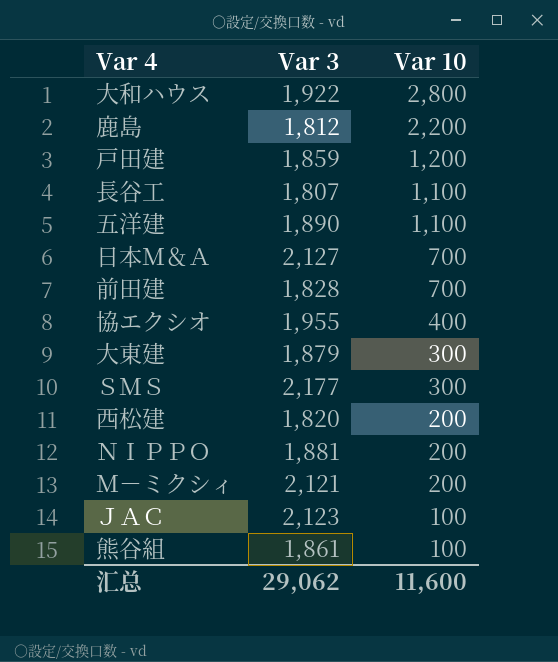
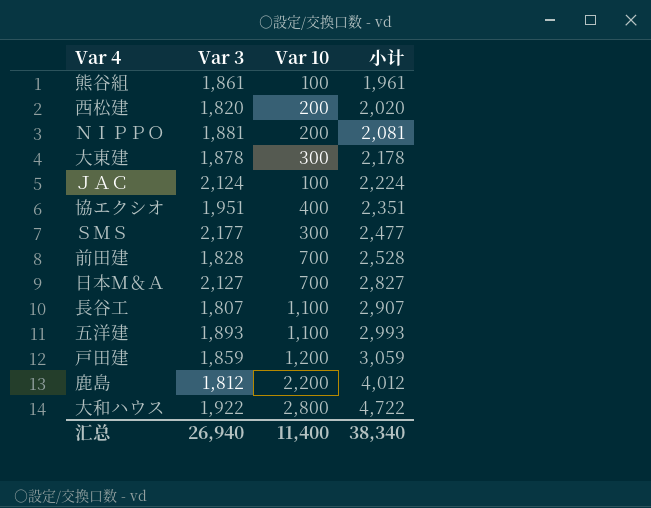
row order: Var 10 descending -> 小计 ascending
column 小计 | formula: none -> [Var 3] + [Var 10]
row Ｍ－ミクシィ: 2,121 | 200 -> none
大東建 | Var 3: 1,879 -> 1,878
ＪＡＣ | Var 3: 2,123 -> 2,124
協エクシオ | Var 3: 1,955 -> 1,951
五洋建 | Var 3: 1,890 -> 1,893
汇总 | Var 3: 29,062 -> 26,940
汇总 | Var 10: 11,600 -> 11,400

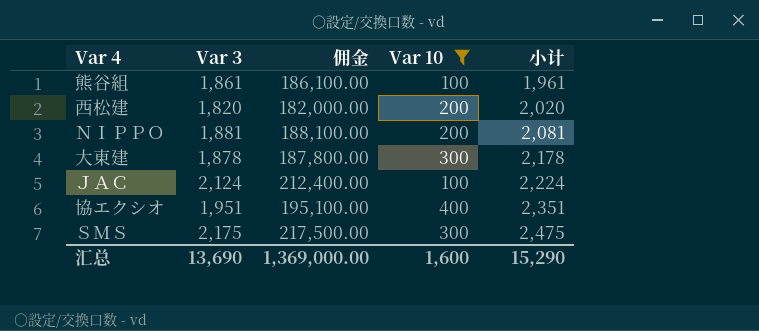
filter: none -> Var 10 <= 400
column 佣金 | formula: none -> [Var 3] * 100
ＳＭＳ | Var 3: 2,177 -> 2,175
ＳＭＳ | 小计: 2,477 -> 2,475
汇总 | Var 3: 26,940 -> 13,690
汇总 | Var 10: 11,400 -> 1,600
汇总 | 小计: 38,340 -> 15,290

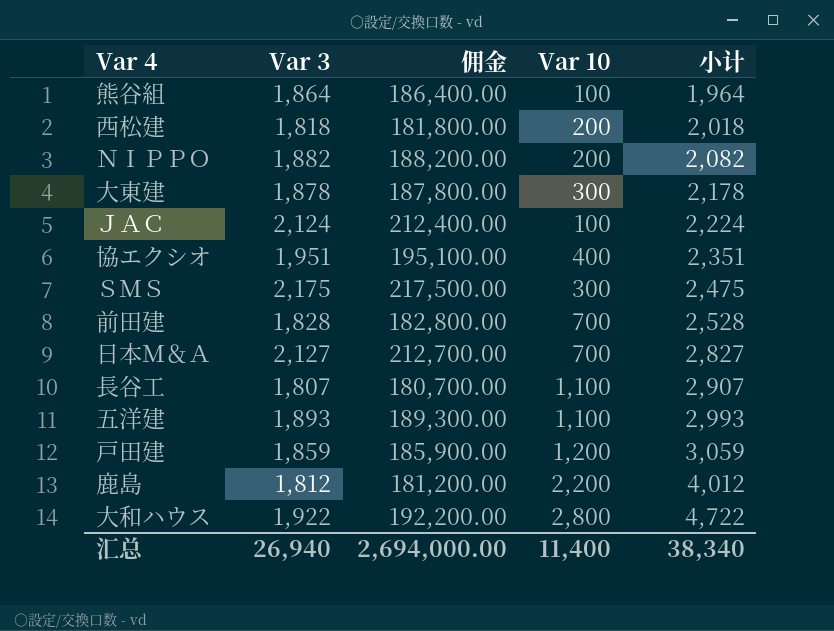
filter: Var 10 <= 400 -> none
熊谷組 | Var 3: 1,861 -> 1,864
熊谷組 | 佣金: 186,100.00 -> 186,400.00
熊谷組 | 小计: 1,961 -> 1,964
西松建 | Var 3: 1,820 -> 1,818
西松建 | 佣金: 182,000.00 -> 181,800.00
西松建 | 小计: 2,020 -> 2,018
ＮＩＰＰＯ | Var 3: 1,881 -> 1,882
ＮＩＰＰＯ | 佣金: 188,100.00 -> 188,200.00
ＮＩＰＰＯ | 小计: 2,081 -> 2,082
汇总 | Var 3: 13,690 -> 26,940
汇总 | 佣金: 1,369,000.00 -> 2,694,000.00
汇总 | Var 10: 1,600 -> 11,400
汇总 | 小计: 15,290 -> 38,340

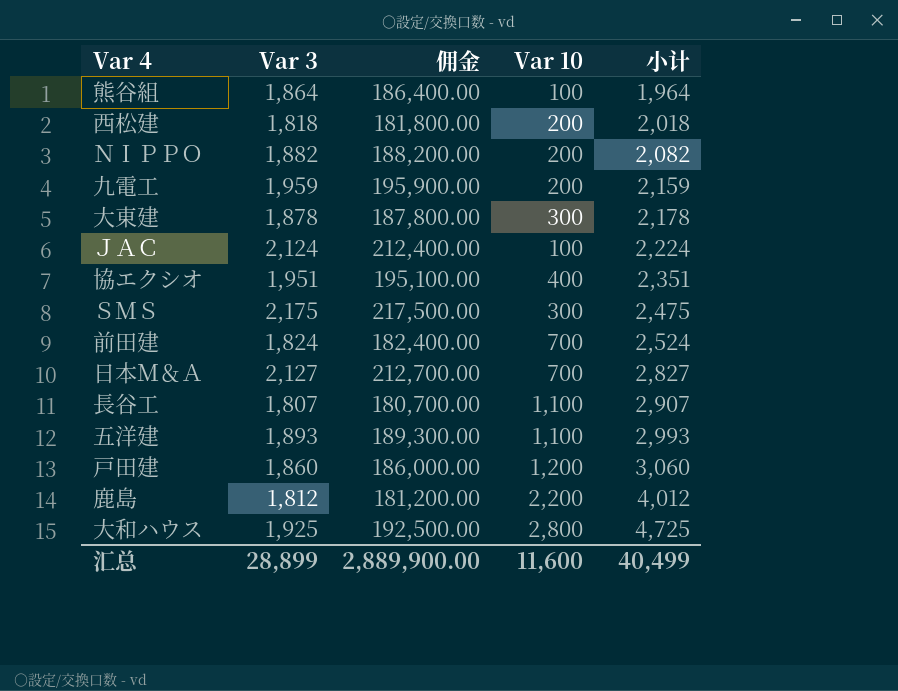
row 九電工: none -> 1,959 | 195,900.00 | 200 | 2,159
前田建 | Var 3: 1,828 -> 1,824
前田建 | 佣金: 182,800.00 -> 182,400.00
前田建 | 小计: 2,528 -> 2,524
戸田建 | Var 3: 1,859 -> 1,860
戸田建 | 佣金: 185,900.00 -> 186,000.00
戸田建 | 小计: 3,059 -> 3,060
大和ハウス | Var 3: 1,922 -> 1,925
大和ハウス | 佣金: 192,200.00 -> 192,500.00
大和ハウス | 小计: 4,722 -> 4,725
汇总 | Var 3: 26,940 -> 28,899
汇总 | 佣金: 2,694,000.00 -> 2,889,900.00
汇总 | Var 10: 11,400 -> 11,600
汇总 | 小计: 38,340 -> 40,499

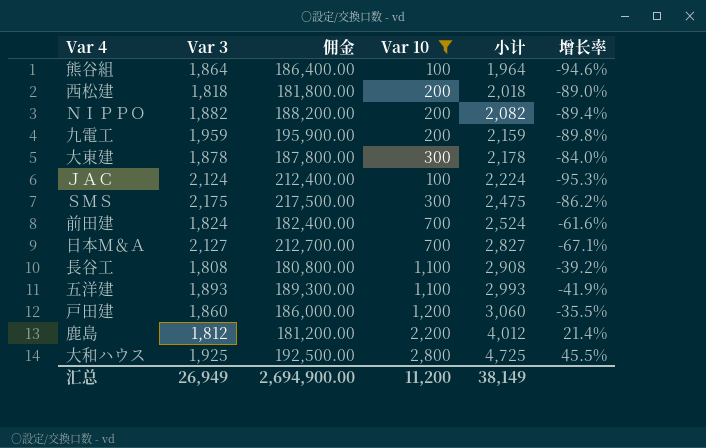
filter: none -> Var 10 != 400
column 增长率 | formula: none -> ([Var 10] - [Var 3]) / [Var 3]
長谷工 | Var 3: 1,807 -> 1,808
長谷工 | 佣金: 180,700.00 -> 180,800.00
長谷工 | 小计: 2,907 -> 2,908
汇总 | Var 3: 28,899 -> 26,949
汇总 | 佣金: 2,889,900.00 -> 2,694,900.00
汇总 | Var 10: 11,600 -> 11,200
汇总 | 小计: 40,499 -> 38,149

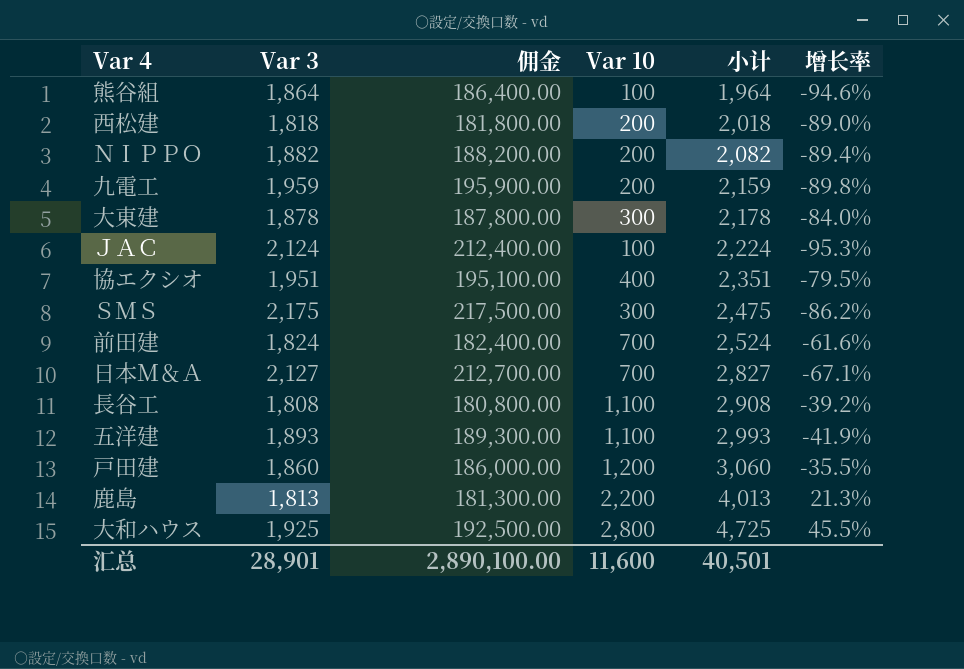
filter: Var 10 != 400 -> none
鹿島 | Var 3: 1,812 -> 1,813
鹿島 | 佣金: 181,200.00 -> 181,300.00
鹿島 | 小计: 4,012 -> 4,013
鹿島 | 增长率: 21.4% -> 21.3%
汇总 | Var 3: 26,949 -> 28,901
汇总 | 佣金: 2,694,900.00 -> 2,890,100.00
汇总 | Var 10: 11,200 -> 11,600
汇总 | 小计: 38,149 -> 40,501

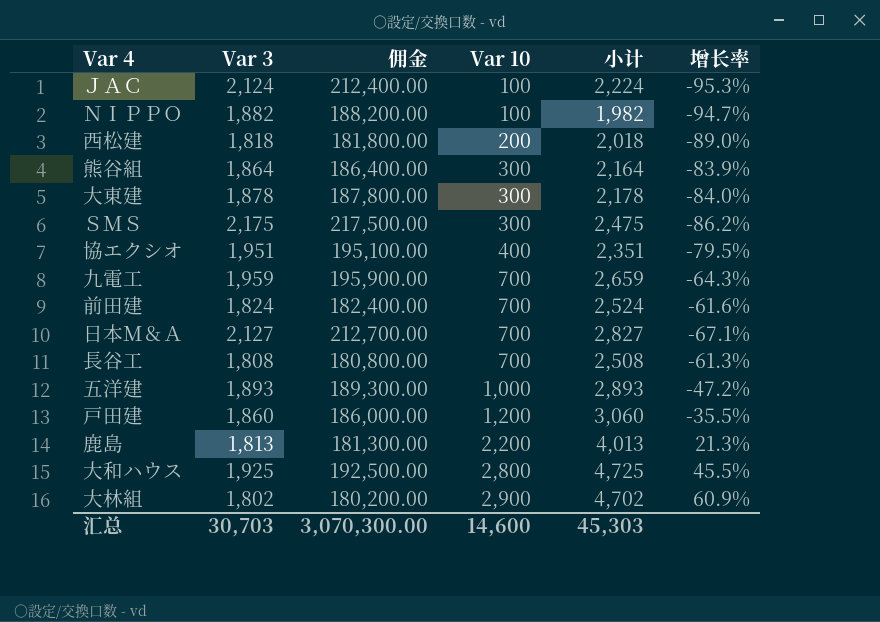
row order: 小计 ascending -> Var 10 ascending
ＮＩＰＰＯ | Var 10: 200 -> 100
ＮＩＰＰＯ | 小计: 2,082 -> 1,982
ＮＩＰＰＯ | 增长率: -89.4% -> -94.7%
熊谷組 | Var 10: 100 -> 300
熊谷組 | 小计: 1,964 -> 2,164
熊谷組 | 增长率: -94.6% -> -83.9%
九電工 | Var 10: 200 -> 700
九電工 | 小计: 2,159 -> 2,659
九電工 | 增长率: -89.8% -> -64.3%
長谷工 | Var 10: 1,100 -> 700
長谷工 | 小计: 2,908 -> 2,508
長谷工 | 增长率: -39.2% -> -61.3%
五洋建 | Var 10: 1,100 -> 1,000
五洋建 | 小计: 2,993 -> 2,893
五洋建 | 增长率: -41.9% -> -47.2%
row 大林組: none -> 1,802 | 180,200.00 | 2,900 | 4,702 | 60.9%
汇总 | Var 3: 28,901 -> 30,703
汇总 | 佣金: 2,890,100.00 -> 3,070,300.00
汇总 | Var 10: 11,600 -> 14,600
汇总 | 小计: 40,501 -> 45,303

